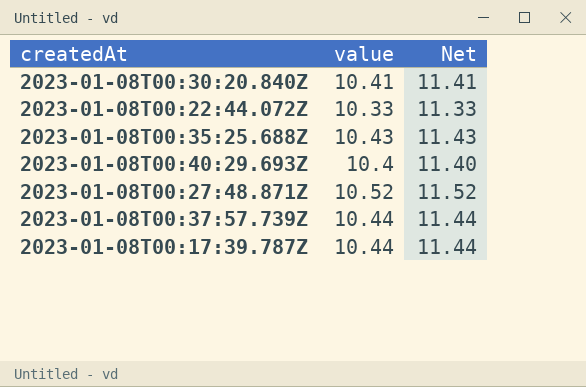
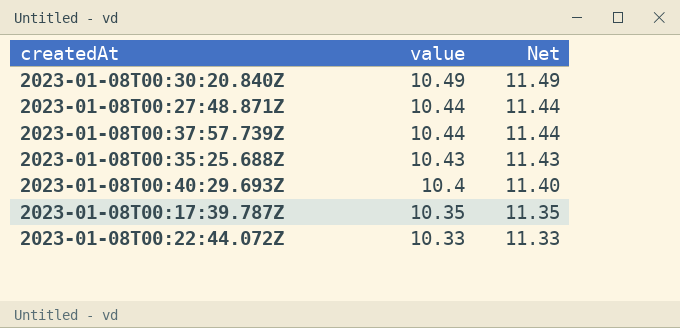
row order: none -> value descending
2023-01-08T00:30:20.840Z | value: 10.41 -> 10.49
2023-01-08T00:30:20.840Z | Net: 11.41 -> 11.49
2023-01-08T00:27:48.871Z | value: 10.52 -> 10.44
2023-01-08T00:27:48.871Z | Net: 11.52 -> 11.44
2023-01-08T00:17:39.787Z | value: 10.44 -> 10.35
2023-01-08T00:17:39.787Z | Net: 11.44 -> 11.35

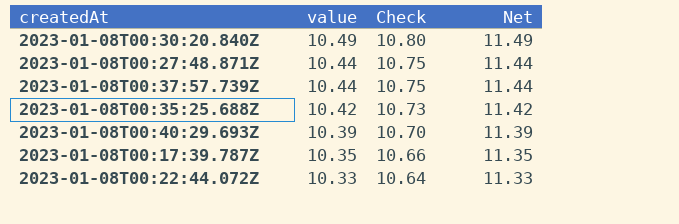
column Check | formula: none -> [value] * 1.03
2023-01-08T00:35:25.688Z | value: 10.43 -> 10.42
2023-01-08T00:35:25.688Z | Net: 11.43 -> 11.42
2023-01-08T00:40:29.693Z | value: 10.4 -> 10.39
2023-01-08T00:40:29.693Z | Net: 11.40 -> 11.39

